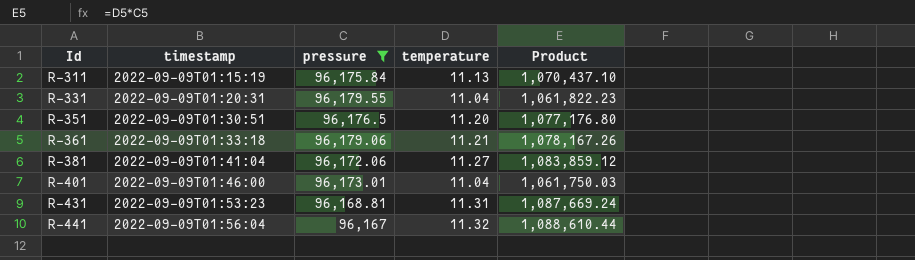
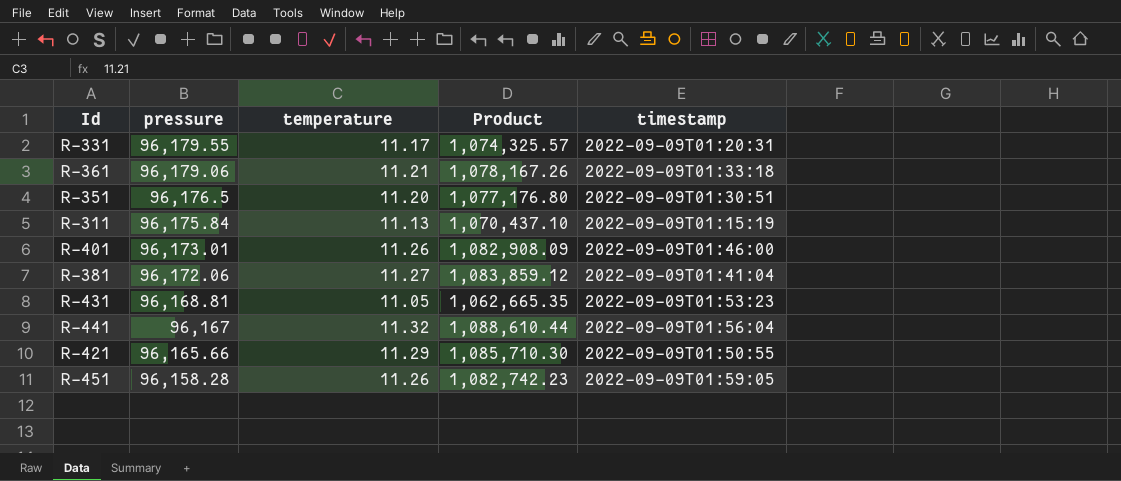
filter: pressure >= 96,167 -> none
row order: Id ascending -> pressure descending
column timestamp | position: 2 -> 5
R-331 | temperature: 11.04 -> 11.17
R-331 | Product: 1,061,822.23 -> 1,074,325.57
R-401 | temperature: 11.04 -> 11.26
R-401 | Product: 1,061,750.03 -> 1,082,908.09
R-431 | temperature: 11.31 -> 11.05
R-431 | Product: 1,087,669.24 -> 1,062,665.35

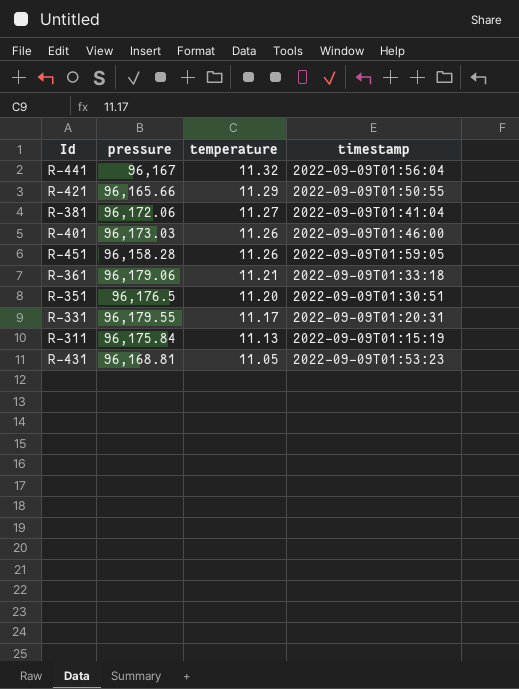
row order: pressure descending -> temperature descending
column Product | formula: [pressure] * [temperature] -> none
R-401 | pressure: 96,173.01 -> 96,173.03

